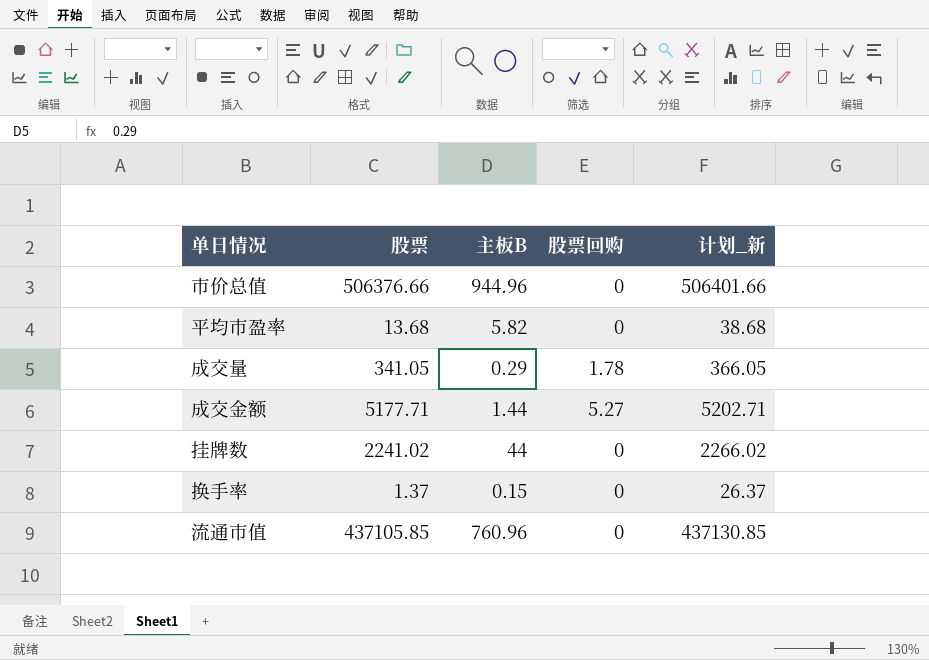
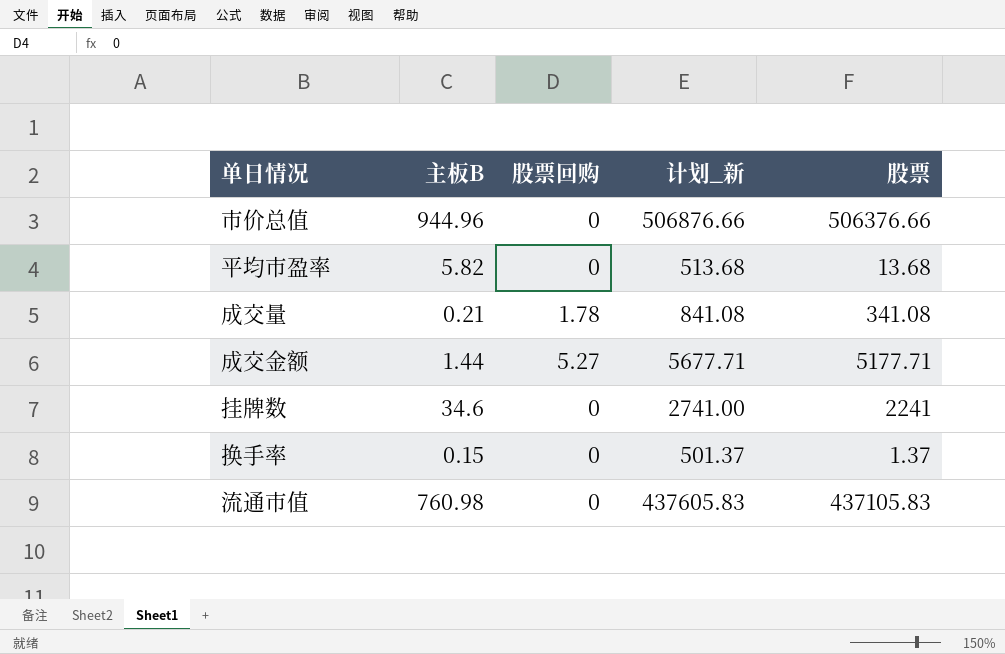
column 计划_新 | formula: [股票] + 25 -> [股票] + 500
column 股票 | position: 2 -> 5
成交量 | 主板B: 0.29 -> 0.21
成交量 | 股票: 341.05 -> 341.08
挂牌数 | 主板B: 44 -> 34.6
挂牌数 | 股票: 2241.02 -> 2241
流通市值 | 主板B: 760.96 -> 760.98
流通市值 | 股票: 437105.85 -> 437105.83

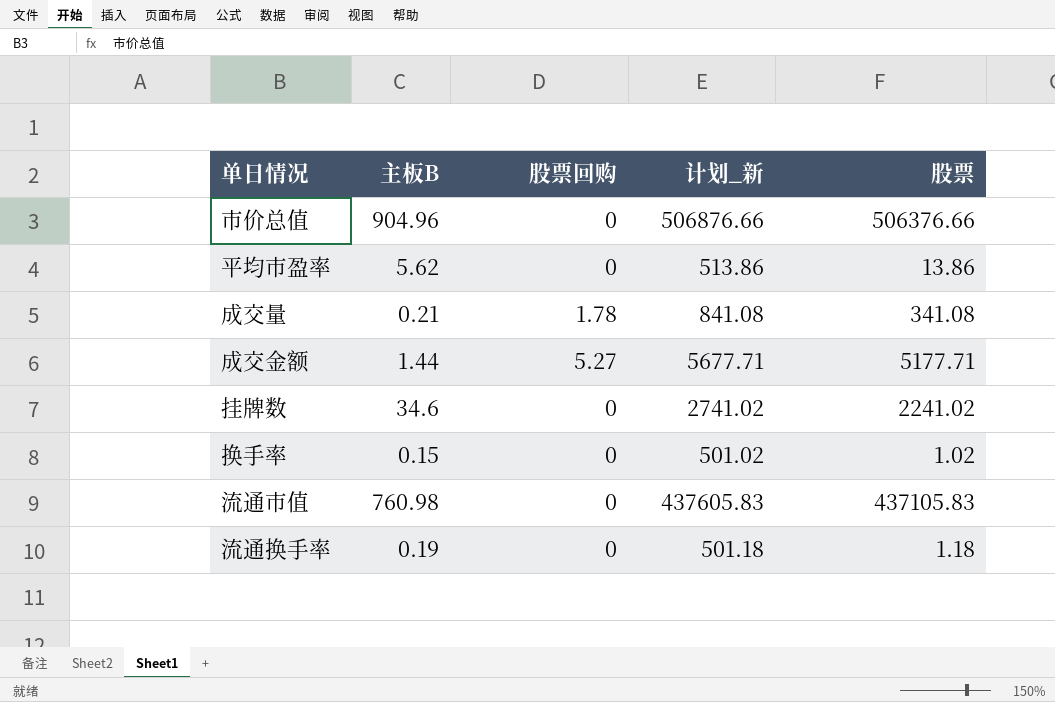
市价总值 | 主板B: 944.96 -> 904.96
平均市盈率 | 主板B: 5.82 -> 5.62
平均市盈率 | 计划_新: 513.68 -> 513.86
平均市盈率 | 股票: 13.68 -> 13.86
挂牌数 | 计划_新: 2741.00 -> 2741.02
挂牌数 | 股票: 2241 -> 2241.02
换手率 | 计划_新: 501.37 -> 501.02
换手率 | 股票: 1.37 -> 1.02
row 流通换手率: none -> 0.19 | 0 | 501.18 | 1.18

